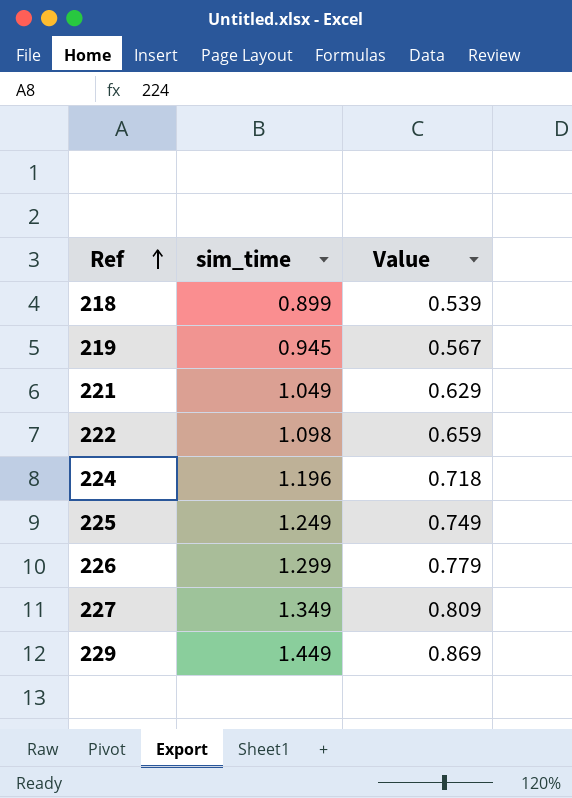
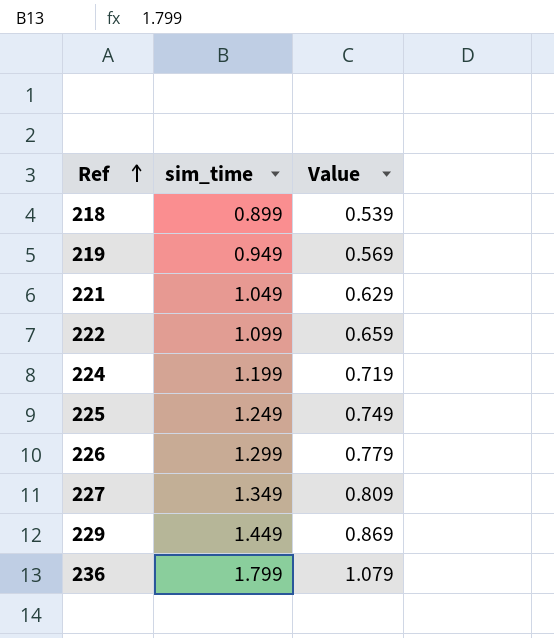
219 | sim_time: 0.945 -> 0.949
219 | Value: 0.567 -> 0.569
222 | sim_time: 1.098 -> 1.099
224 | sim_time: 1.196 -> 1.199
224 | Value: 0.718 -> 0.719
row 236: none -> 1.799 | 1.079

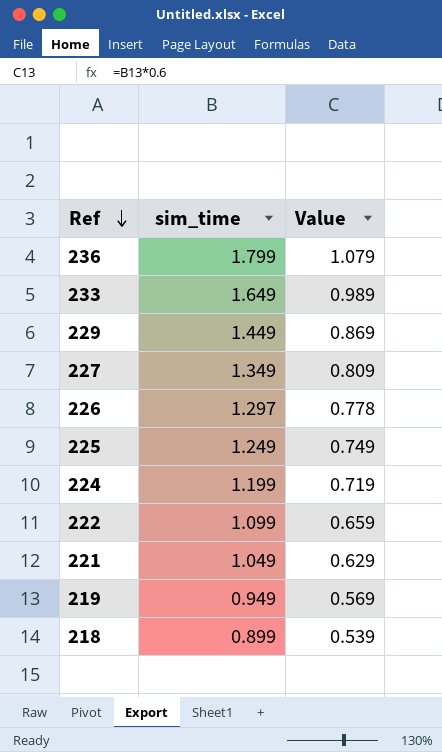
row order: Ref ascending -> Ref descending
row 233: none -> 1.649 | 0.989
226 | sim_time: 1.299 -> 1.297
226 | Value: 0.779 -> 0.778

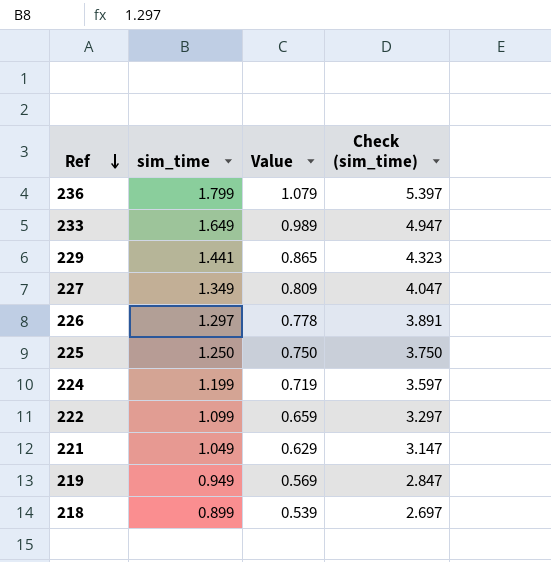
column Check (sim_time) | formula: none -> [sim_time] * 3
229 | sim_time: 1.449 -> 1.441
229 | Value: 0.869 -> 0.865
225 | sim_time: 1.249 -> 1.250
225 | Value: 0.749 -> 0.750

